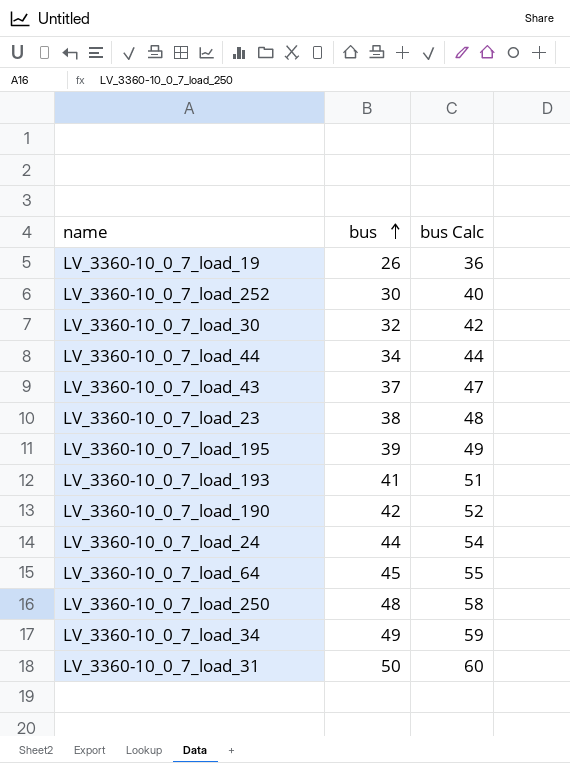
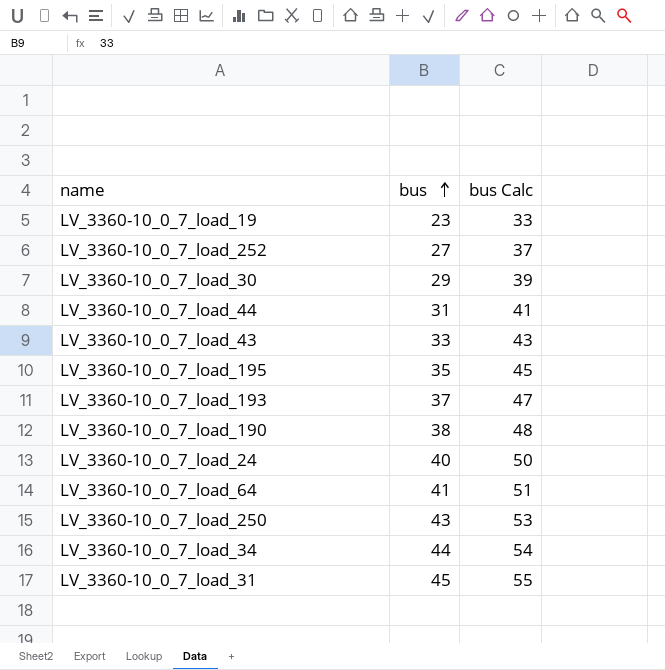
row LV_3360-10_0_7_load_23: 38 | 48 -> none
LV_3360-10_0_7_load_19 | bus: 26 -> 23
LV_3360-10_0_7_load_19 | bus Calc: 36 -> 33
LV_3360-10_0_7_load_252 | bus: 30 -> 27
LV_3360-10_0_7_load_252 | bus Calc: 40 -> 37
LV_3360-10_0_7_load_30 | bus: 32 -> 29
LV_3360-10_0_7_load_30 | bus Calc: 42 -> 39
LV_3360-10_0_7_load_44 | bus: 34 -> 31
LV_3360-10_0_7_load_44 | bus Calc: 44 -> 41
LV_3360-10_0_7_load_43 | bus: 37 -> 33
LV_3360-10_0_7_load_43 | bus Calc: 47 -> 43
LV_3360-10_0_7_load_195 | bus: 39 -> 35
LV_3360-10_0_7_load_195 | bus Calc: 49 -> 45
LV_3360-10_0_7_load_193 | bus: 41 -> 37
LV_3360-10_0_7_load_193 | bus Calc: 51 -> 47
LV_3360-10_0_7_load_190 | bus: 42 -> 38
LV_3360-10_0_7_load_190 | bus Calc: 52 -> 48
LV_3360-10_0_7_load_24 | bus: 44 -> 40
LV_3360-10_0_7_load_24 | bus Calc: 54 -> 50
LV_3360-10_0_7_load_64 | bus: 45 -> 41
LV_3360-10_0_7_load_64 | bus Calc: 55 -> 51
LV_3360-10_0_7_load_250 | bus: 48 -> 43
LV_3360-10_0_7_load_250 | bus Calc: 58 -> 53
LV_3360-10_0_7_load_34 | bus: 49 -> 44
LV_3360-10_0_7_load_34 | bus Calc: 59 -> 54
LV_3360-10_0_7_load_31 | bus: 50 -> 45
LV_3360-10_0_7_load_31 | bus Calc: 60 -> 55

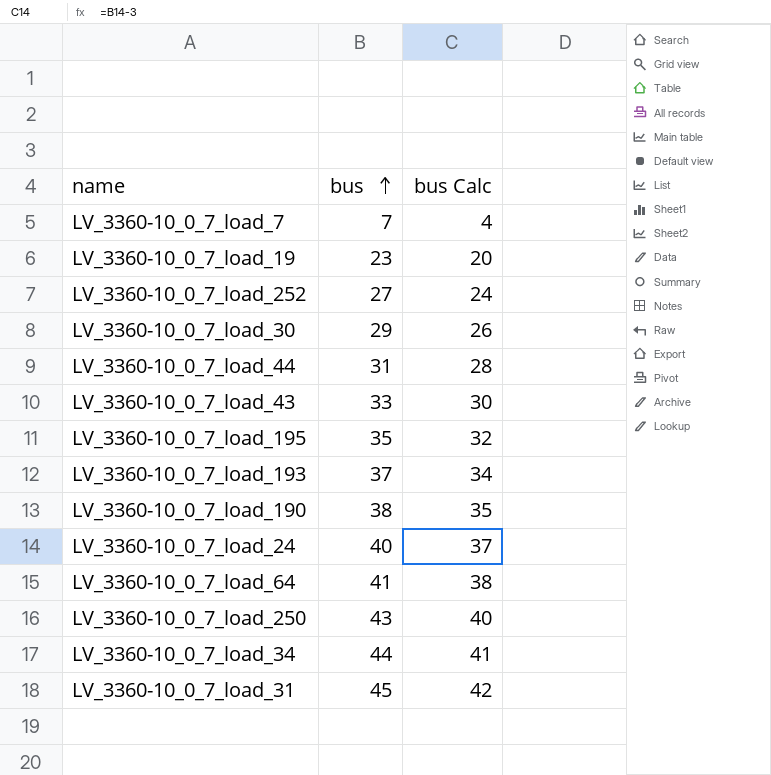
column bus Calc | formula: [bus] + 10 -> [bus] - 3
row LV_3360-10_0_7_load_7: none -> 7 | 4

